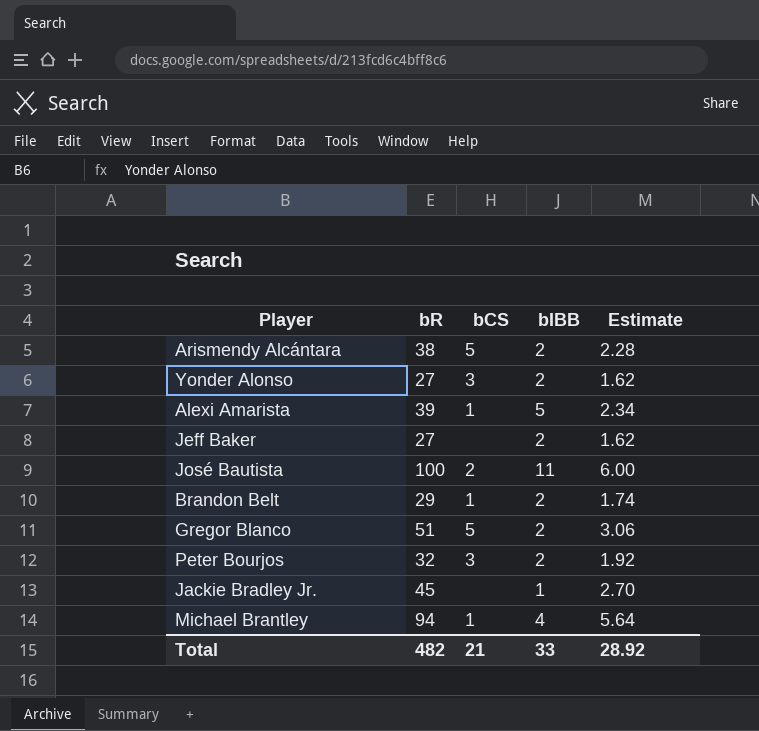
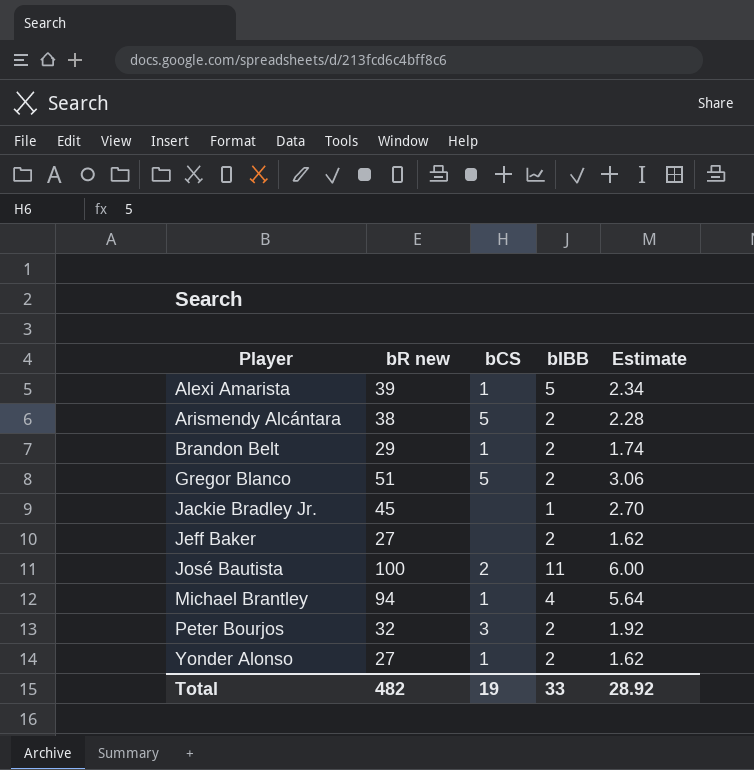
row order: none -> Player ascending
column name: bR -> bR new
Yonder Alonso | bCS: 3 -> 1
Total | bCS: 21 -> 19

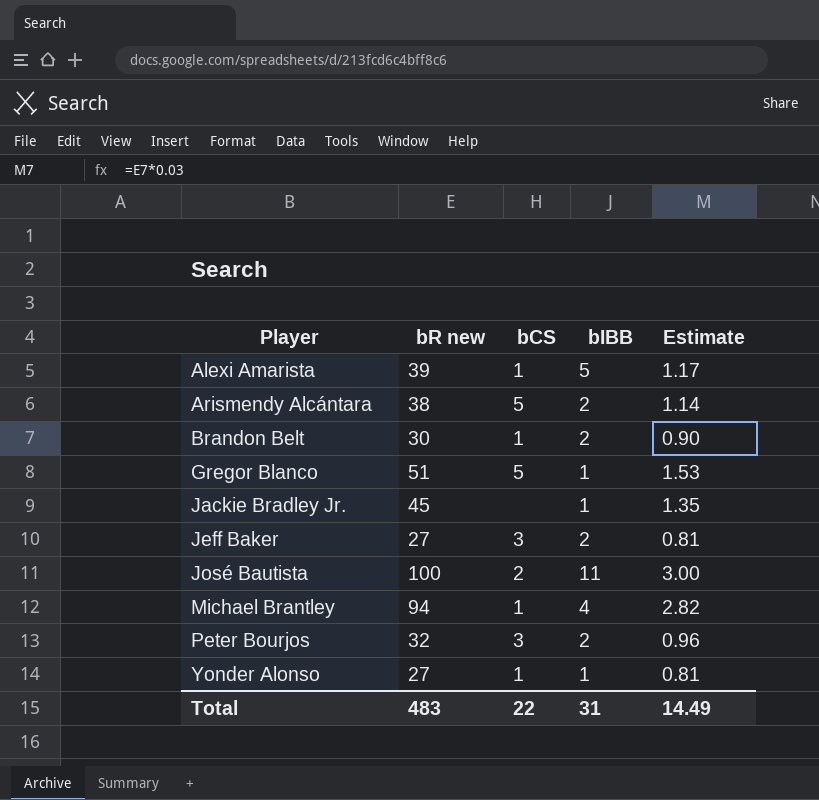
column Estimate | formula: [bR new] * 0.06 -> [bR new] * 0.03
Brandon Belt | bR new: 29 -> 30
Gregor Blanco | bIBB: 2 -> 1
Jeff Baker | bCS: none -> 3
Yonder Alonso | bIBB: 2 -> 1
Total | bR new: 482 -> 483
Total | bCS: 19 -> 22
Total | bIBB: 33 -> 31
Total | Estimate: 28.92 -> 14.49

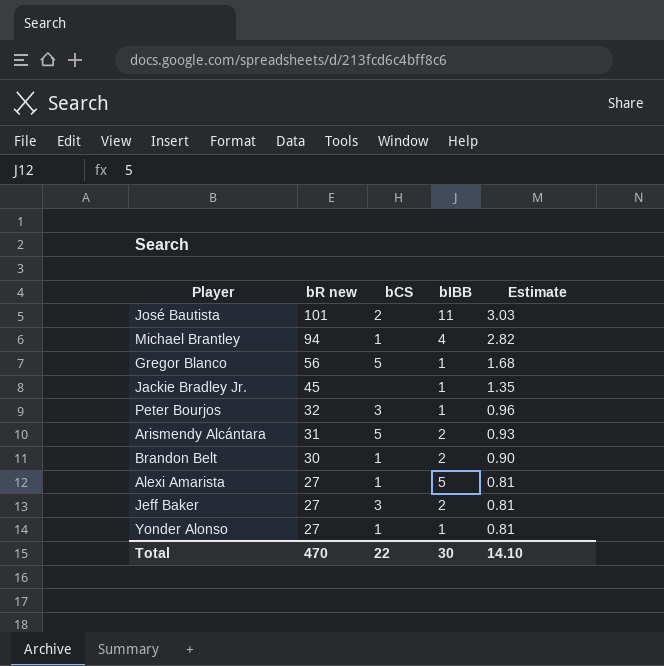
row order: Player ascending -> bR new descending
José Bautista | bR new: 100 -> 101
José Bautista | Estimate: 3.00 -> 3.03
Gregor Blanco | bR new: 51 -> 56
Gregor Blanco | Estimate: 1.53 -> 1.68
Peter Bourjos | bIBB: 2 -> 1
Arismendy Alcántara | bR new: 38 -> 31
Arismendy Alcántara | Estimate: 1.14 -> 0.93
Alexi Amarista | bR new: 39 -> 27
Alexi Amarista | Estimate: 1.17 -> 0.81
Total | bR new: 483 -> 470
Total | bIBB: 31 -> 30
Total | Estimate: 14.49 -> 14.10

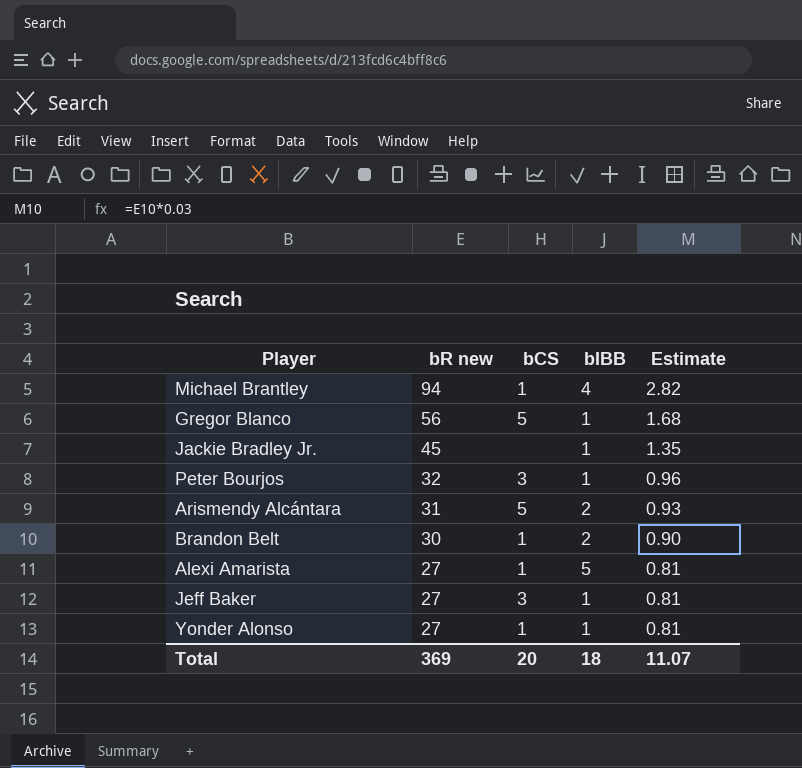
row José Bautista: 101 | 2 | 11 | 3.03 -> none
Jeff Baker | bIBB: 2 -> 1
Total | bR new: 470 -> 369
Total | bCS: 22 -> 20
Total | bIBB: 30 -> 18
Total | Estimate: 14.10 -> 11.07

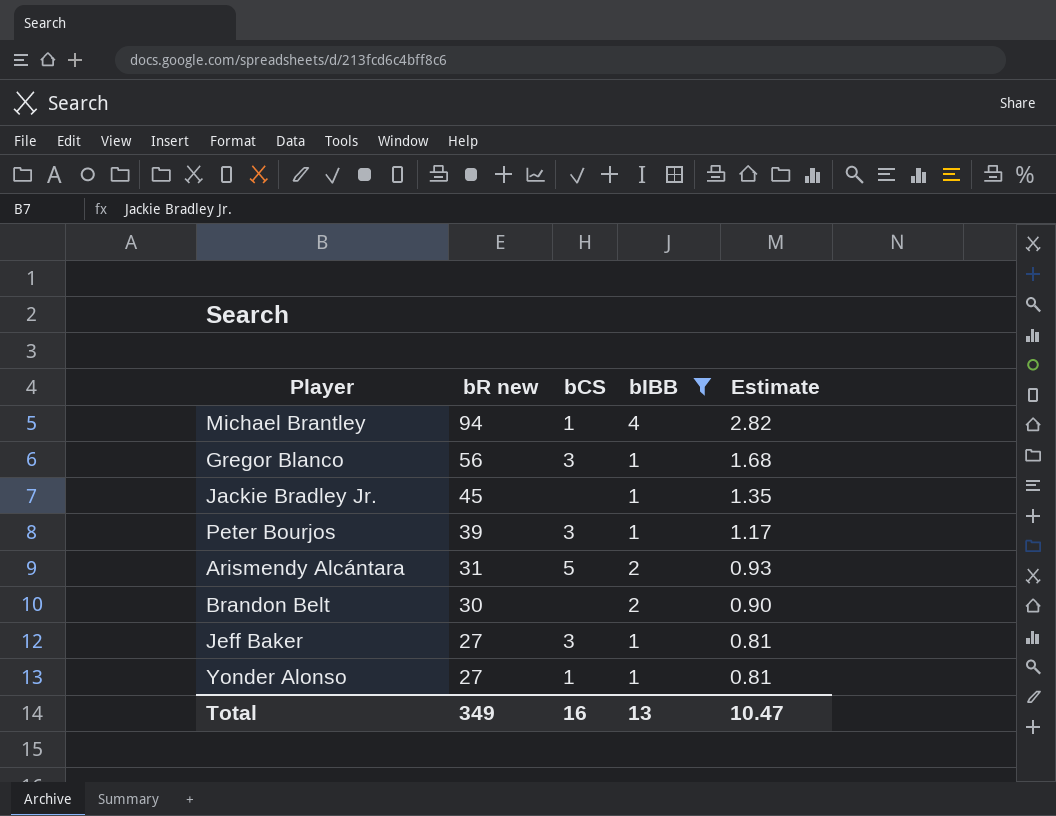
filter: none -> bIBB != 5
Gregor Blanco | bCS: 5 -> 3
Peter Bourjos | bR new: 32 -> 39
Peter Bourjos | Estimate: 0.96 -> 1.17
Brandon Belt | bCS: 1 -> none
Total | bR new: 369 -> 349
Total | bCS: 20 -> 16
Total | bIBB: 18 -> 13
Total | Estimate: 11.07 -> 10.47

